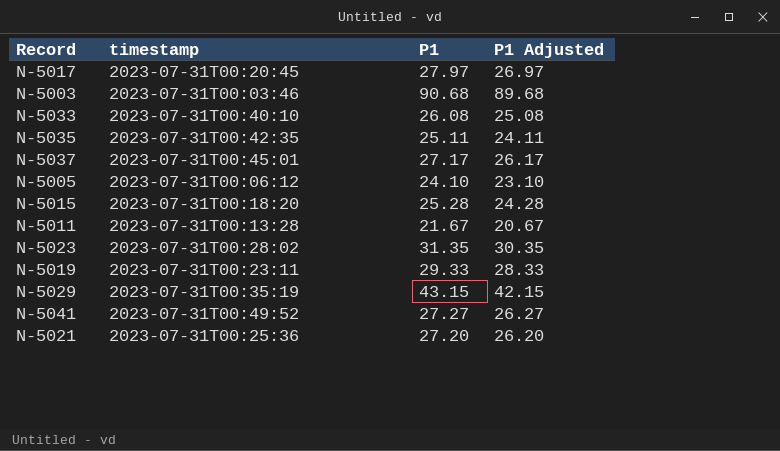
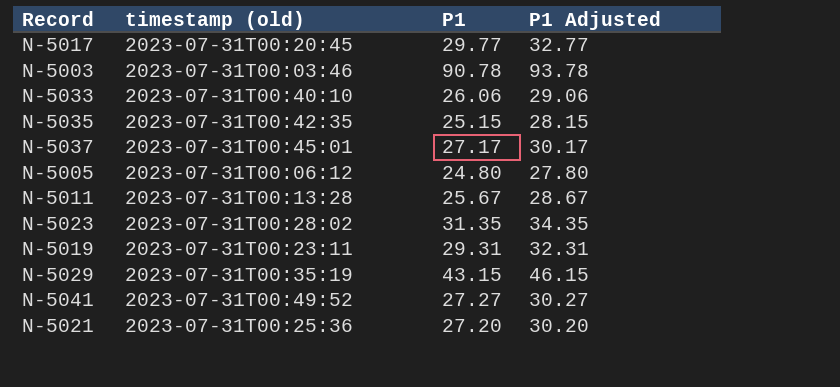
column name: timestamp -> timestamp (old)
column P1 Adjusted | formula: [P1] - 1 -> [P1] + 3
row N-5015: 2023-07-31T00:18:20 | 25.28 | 24.28 -> none
N-5017 | P1: 27.97 -> 29.77
N-5003 | P1: 90.68 -> 90.78
N-5033 | P1: 26.08 -> 26.06
N-5035 | P1: 25.11 -> 25.15
N-5005 | P1: 24.10 -> 24.80
N-5011 | P1: 21.67 -> 25.67
N-5019 | P1: 29.33 -> 29.31

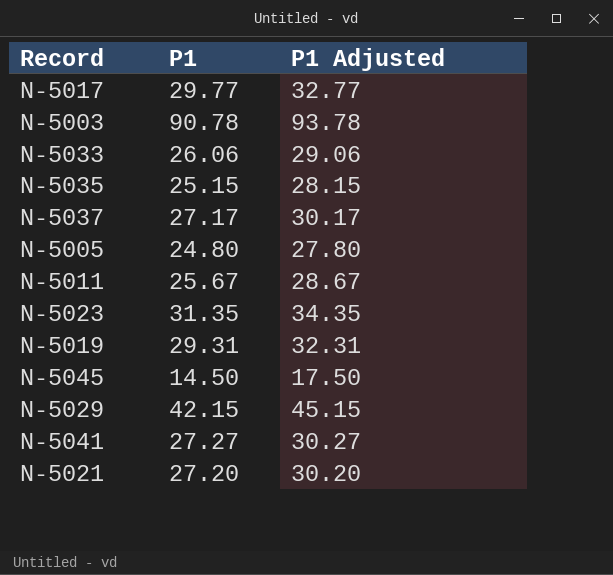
column timestamp (old) | position: 2 -> none
row N-5045: none -> 14.50 | 17.50
N-5029 | P1: 43.15 -> 42.15
N-5029 | P1 Adjusted: 46.15 -> 45.15

